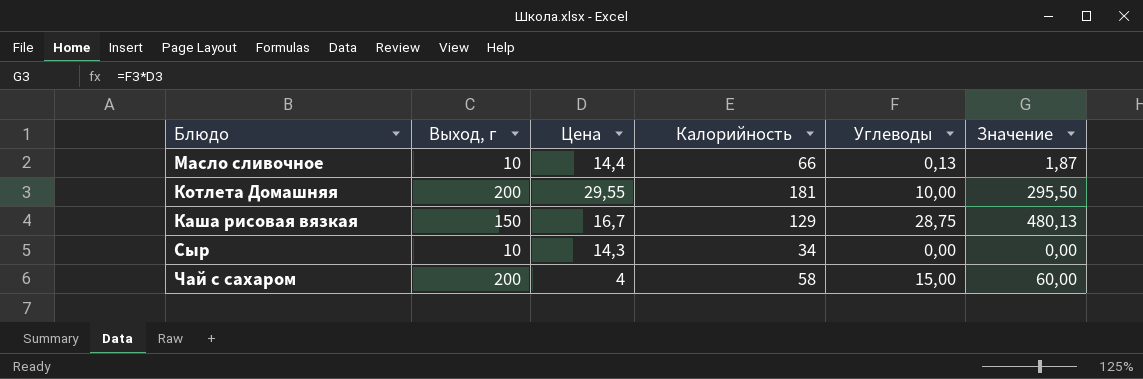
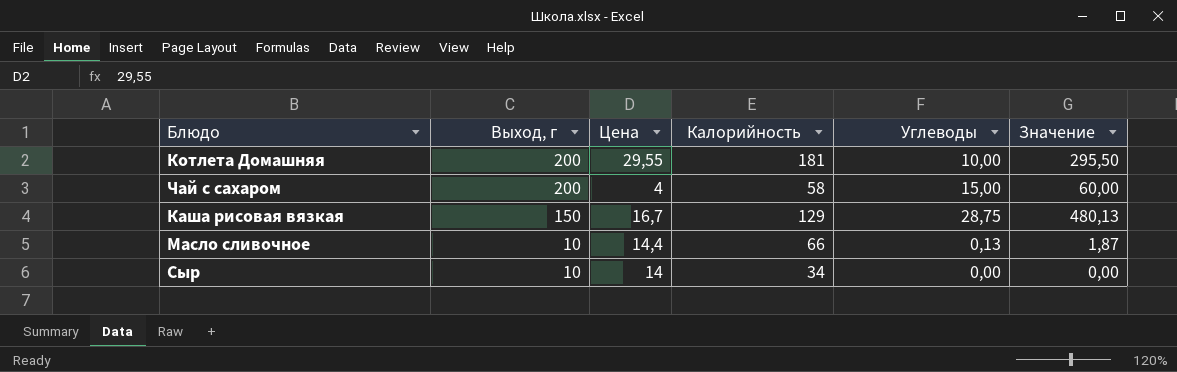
row order: none -> Выход, г descending
Сыр | Цена: 14,3 -> 14

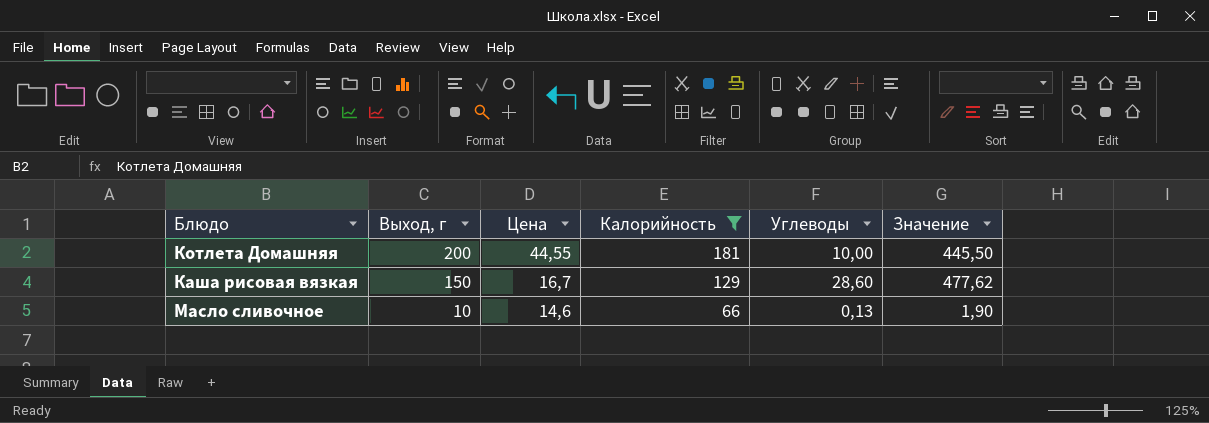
filter: none -> Калорийность >= 66
Котлета Домашняя | Цена: 29,55 -> 44,55
Котлета Домашняя | Значение: 295,50 -> 445,50
Каша рисовая вязкая | Углеводы: 28,75 -> 28,60
Каша рисовая вязкая | Значение: 480,13 -> 477,62
Масло сливочное | Цена: 14,4 -> 14,6
Масло сливочное | Значение: 1,87 -> 1,90

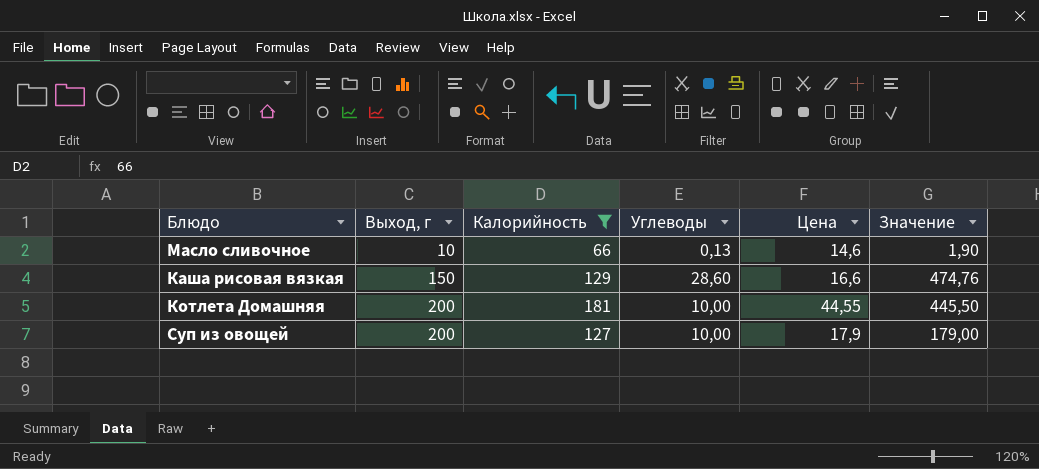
row order: Выход, г descending -> Выход, г ascending
column Цена | position: 3 -> 5
Каша рисовая вязкая | Цена: 16,7 -> 16,6
Каша рисовая вязкая | Значение: 477,62 -> 474,76
row Суп из овощей: none -> 200 | 127 | 10,00 | 17,9 | 179,00

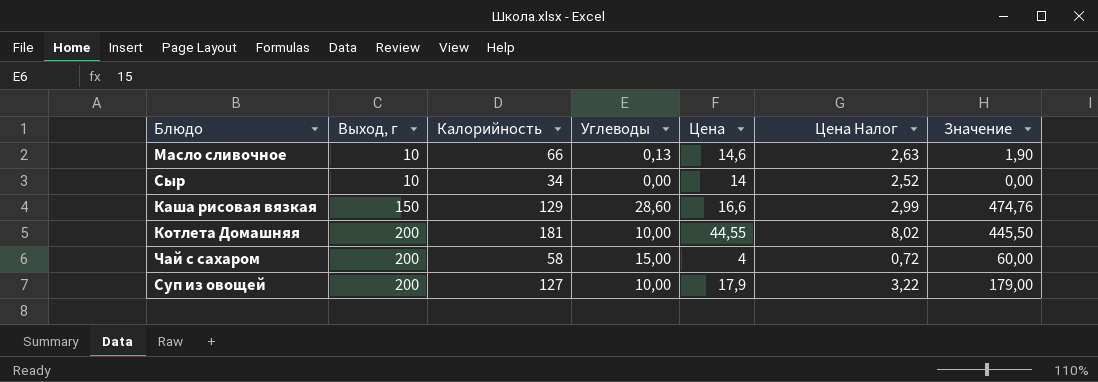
filter: Калорийность >= 66 -> none
column Цена Налог | formula: none -> [Цена] * 0,18

